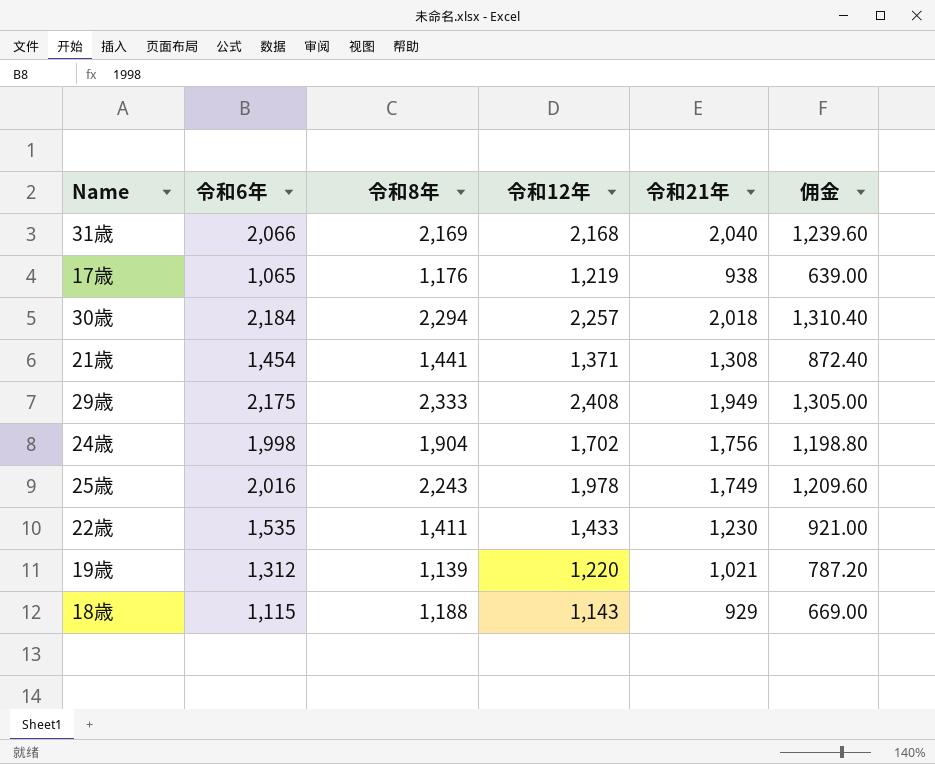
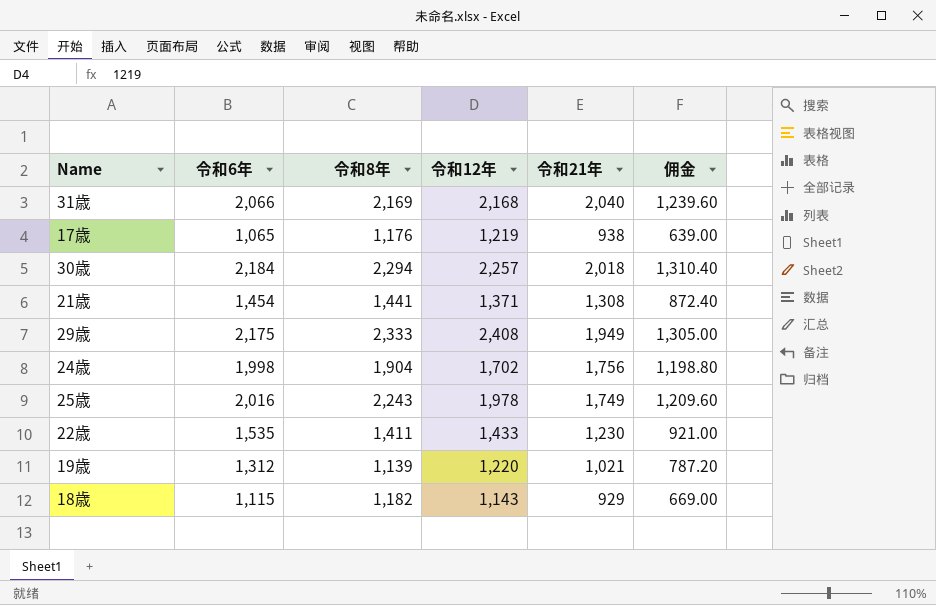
18歳 | 令和8年: 1,188 -> 1,182

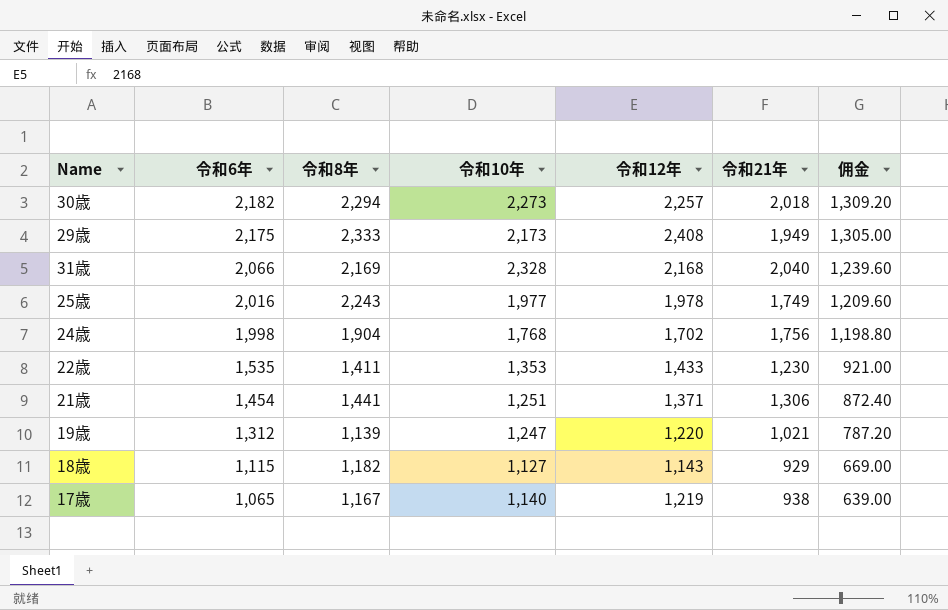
row order: none -> 令和6年 descending
column 令和10年 | position: none -> 4
30歳 | 令和6年: 2,184 -> 2,182
30歳 | 佣金: 1,310.40 -> 1,309.20
21歳 | 令和21年: 1,308 -> 1,306
17歳 | 令和8年: 1,176 -> 1,167

